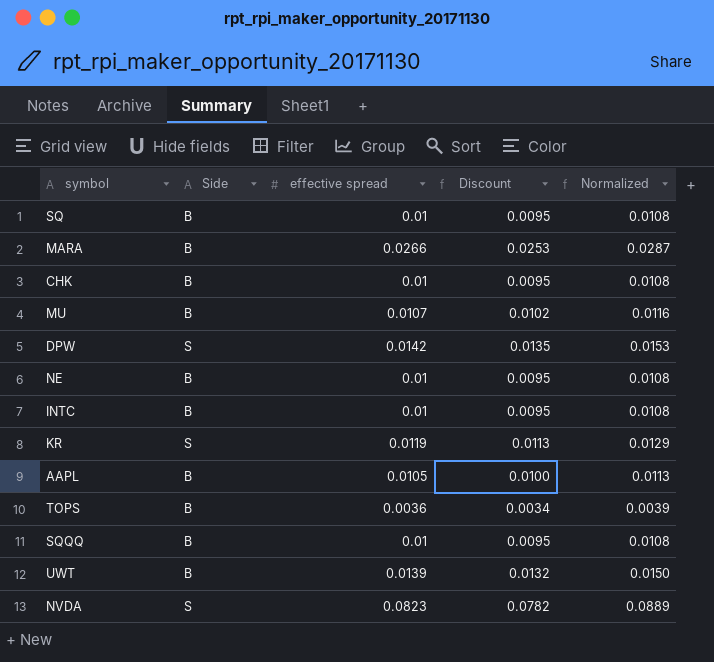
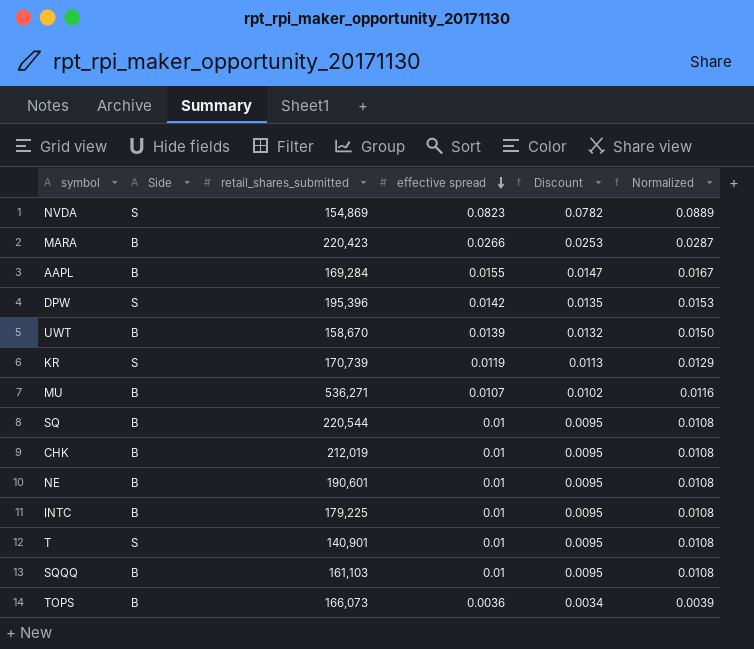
row order: none -> effective spread descending
column retail_shares_submitted | position: none -> 3
AAPL | effective spread: 0.0105 -> 0.0155
AAPL | Discount: 0.0100 -> 0.0147
AAPL | Normalized: 0.0113 -> 0.0167
row T: none -> S | 140,901 | 0.01 | 0.0095 | 0.0108

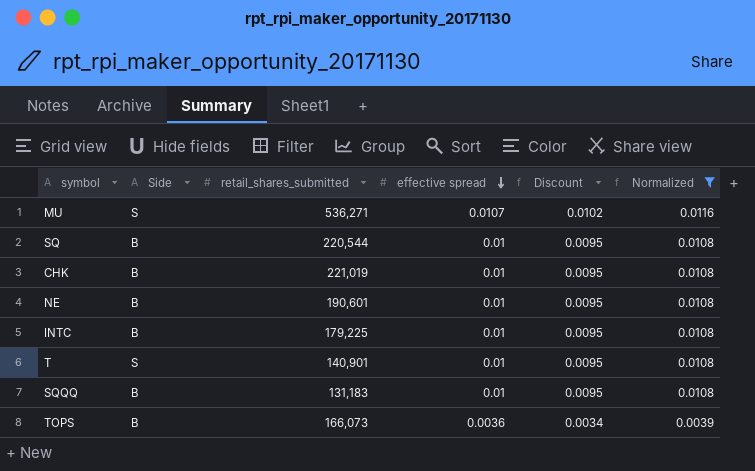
filter: none -> Normalized <= 0.0116
MU | Side: B -> S
CHK | retail_shares_submitted: 212,019 -> 221,019
SQQQ | retail_shares_submitted: 161,103 -> 131,183

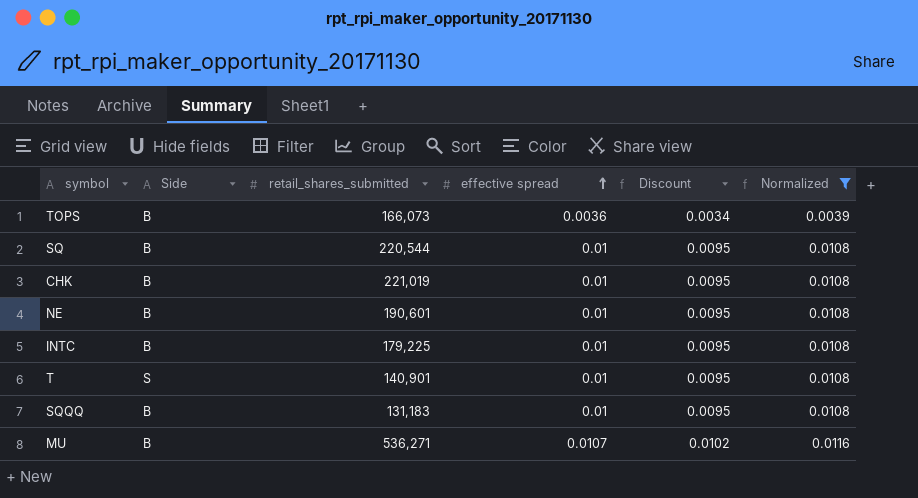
row order: effective spread descending -> effective spread ascending
MU | Side: S -> B

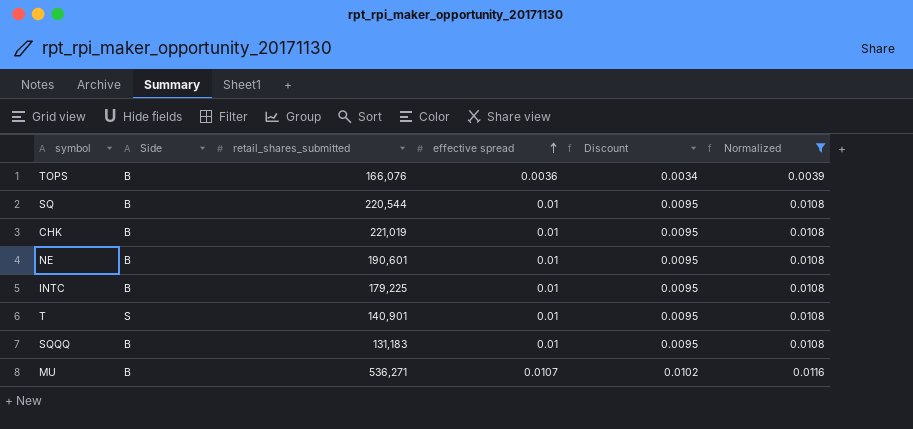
TOPS | retail_shares_submitted: 166,073 -> 166,076

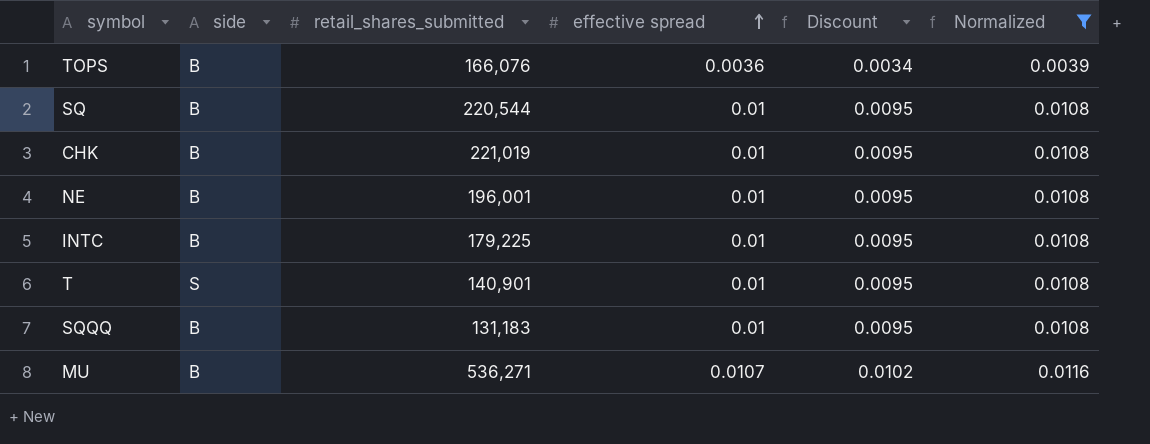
column name: Side -> side
NE | retail_shares_submitted: 190,601 -> 196,001

